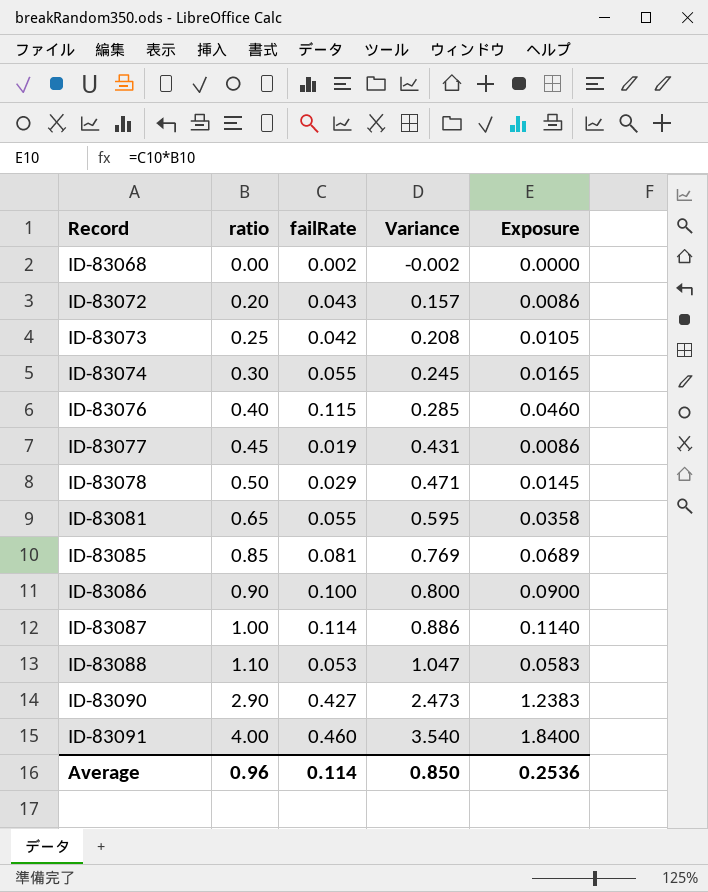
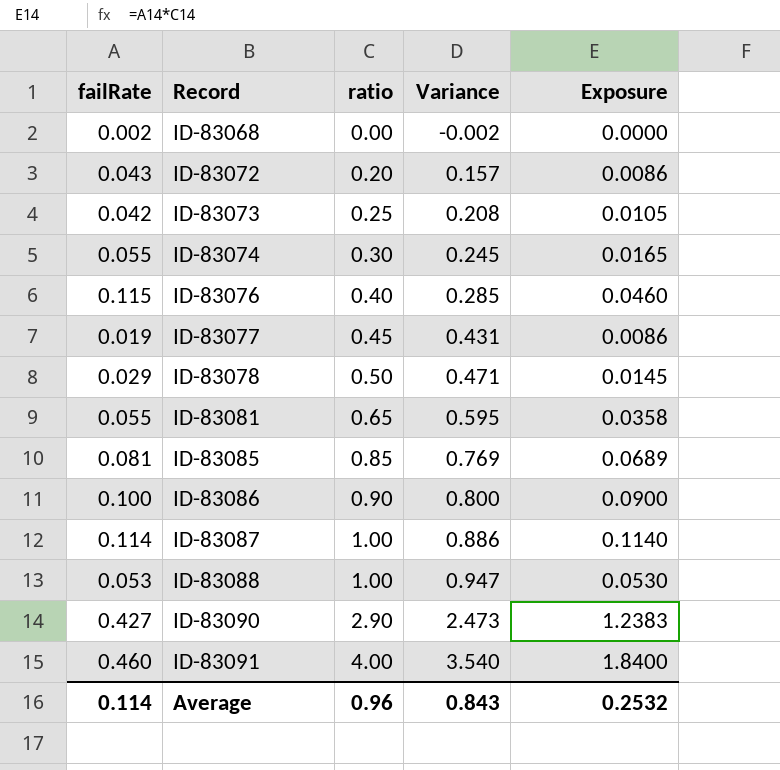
column failRate | position: 3 -> 1
ID-83088 | ratio: 1.10 -> 1.00
ID-83088 | Variance: 1.047 -> 0.947
ID-83088 | Exposure: 0.0583 -> 0.0530
Average | Variance: 0.850 -> 0.843
Average | Exposure: 0.2536 -> 0.2532

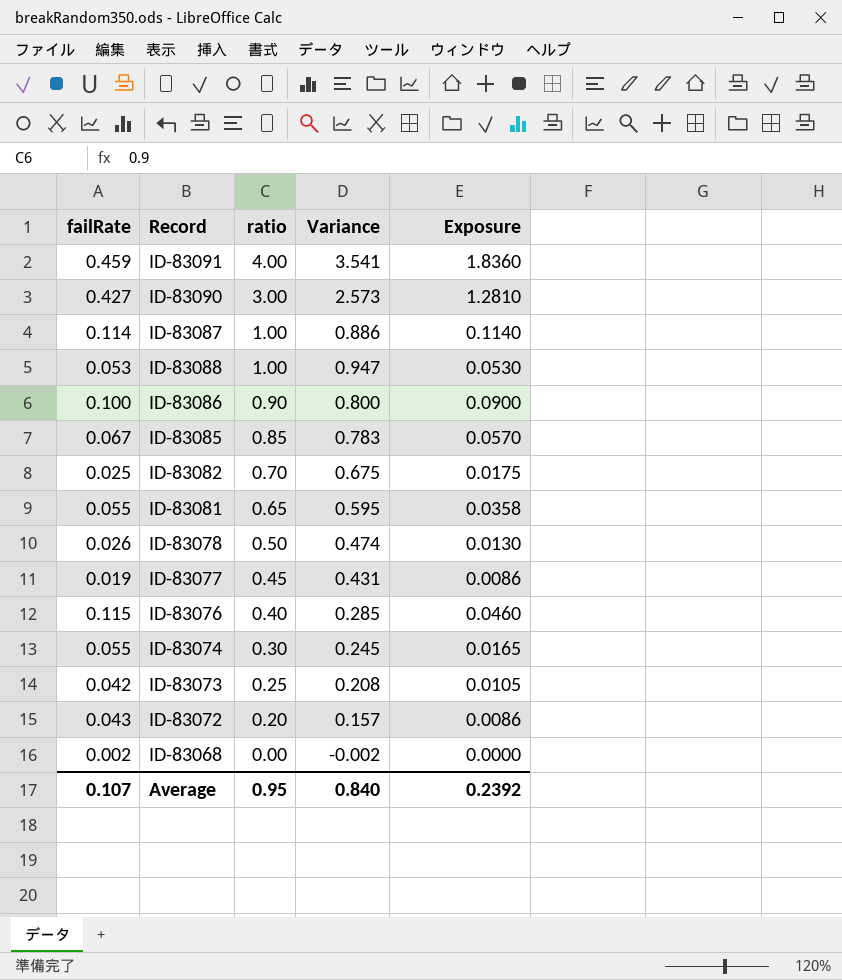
row order: Record ascending -> ratio descending
ID-83091 | failRate: 0.460 -> 0.459
ID-83091 | Variance: 3.540 -> 3.541
ID-83091 | Exposure: 1.8400 -> 1.8360
ID-83090 | ratio: 2.90 -> 3.00
ID-83090 | Variance: 2.473 -> 2.573
ID-83090 | Exposure: 1.2383 -> 1.2810
ID-83085 | failRate: 0.081 -> 0.067
ID-83085 | Variance: 0.769 -> 0.783
ID-83085 | Exposure: 0.0689 -> 0.0570
row ID-83082: none -> 0.025 | 0.70 | 0.675 | 0.0175
ID-83078 | failRate: 0.029 -> 0.026
ID-83078 | Variance: 0.471 -> 0.474
ID-83078 | Exposure: 0.0145 -> 0.0130
Average | failRate: 0.114 -> 0.107
Average | ratio: 0.96 -> 0.95
Average | Variance: 0.843 -> 0.840
Average | Exposure: 0.2532 -> 0.2392

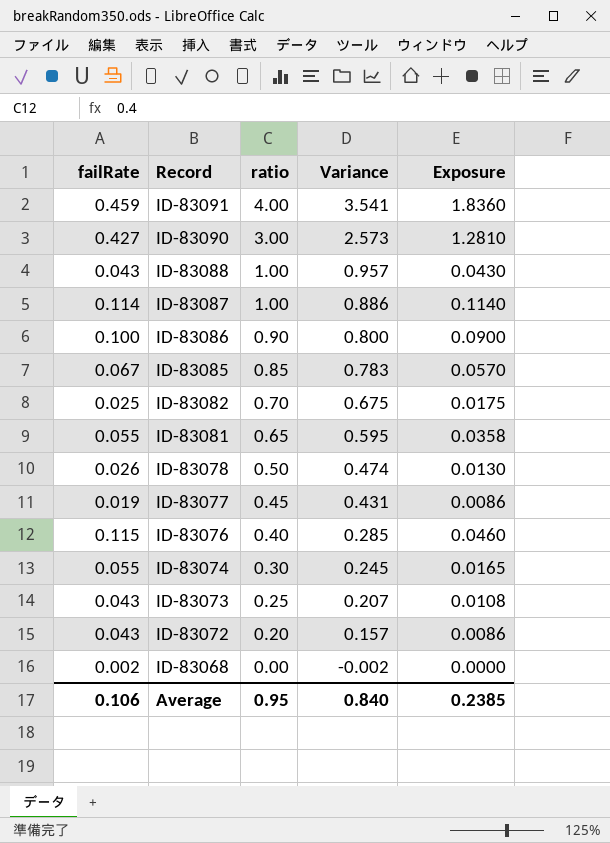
row order: ratio descending -> Record descending
ID-83088 | failRate: 0.053 -> 0.043
ID-83088 | Variance: 0.947 -> 0.957
ID-83088 | Exposure: 0.0530 -> 0.0430
ID-83073 | failRate: 0.042 -> 0.043
ID-83073 | Variance: 0.208 -> 0.207
ID-83073 | Exposure: 0.0105 -> 0.0108
Average | failRate: 0.107 -> 0.106
Average | Exposure: 0.2392 -> 0.2385

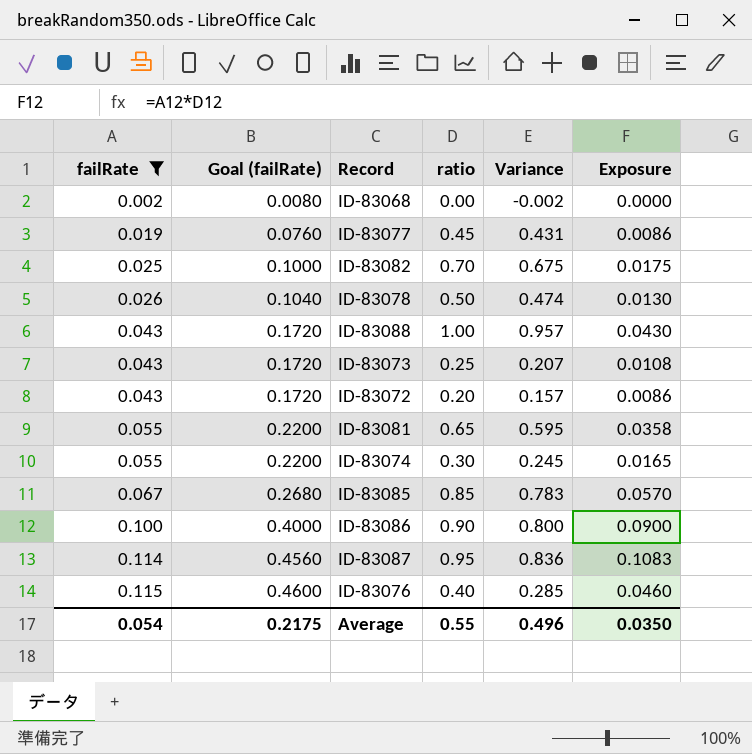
filter: none -> failRate <= 0.115
row order: Record descending -> failRate ascending
column Goal (failRate) | formula: none -> [failRate] * 4
ID-83087 | ratio: 1.00 -> 0.95
ID-83087 | Variance: 0.886 -> 0.836
ID-83087 | Exposure: 0.1140 -> 0.1083
Average | failRate: 0.106 -> 0.054
Average | ratio: 0.95 -> 0.55
Average | Variance: 0.840 -> 0.496
Average | Exposure: 0.2385 -> 0.0350

